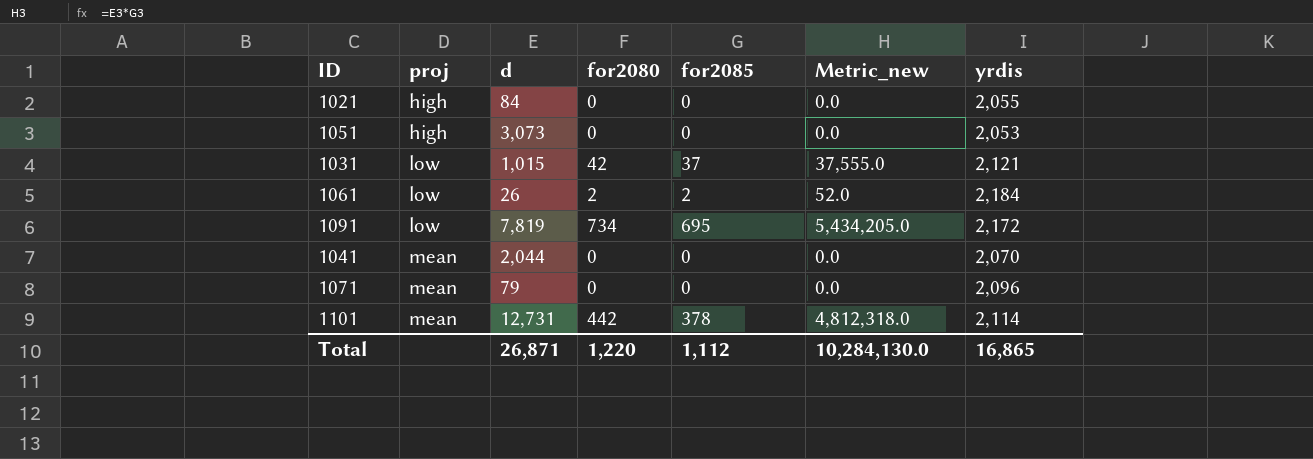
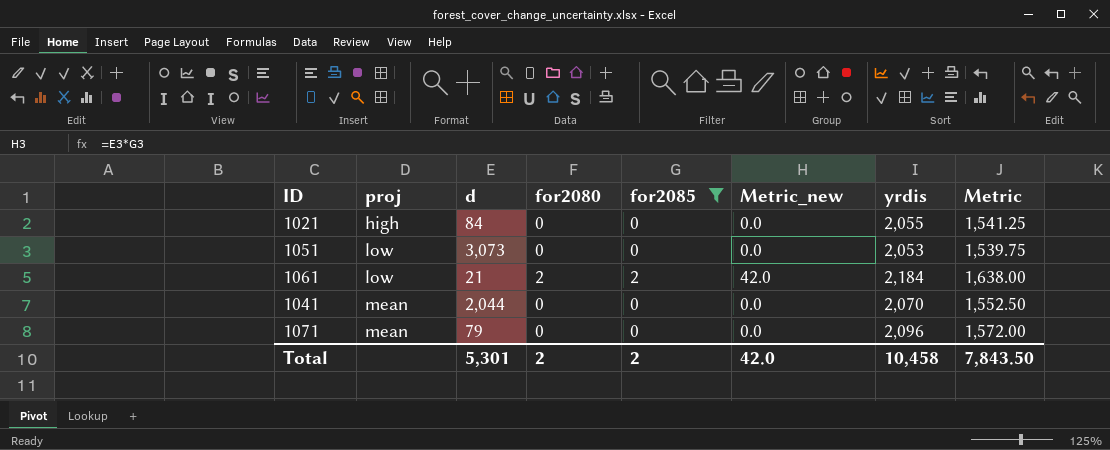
filter: none -> for2085 <= 2
column Metric | formula: none -> [yrdis] * 0.75
1051 | proj: high -> low
1061 | d: 26 -> 21
1061 | Metric_new: 52.0 -> 42.0
Total | d: 26,871 -> 5,301
Total | for2080: 1,220 -> 2
Total | for2085: 1,112 -> 2
Total | Metric_new: 10,284,130.0 -> 42.0
Total | yrdis: 16,865 -> 10,458

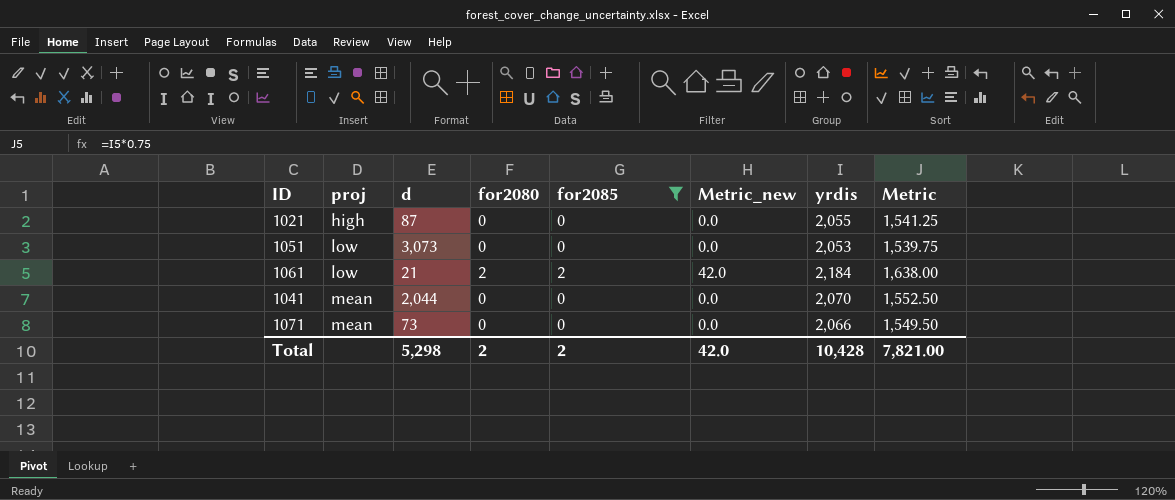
1021 | d: 84 -> 87
1071 | d: 79 -> 73
1071 | yrdis: 2,096 -> 2,066
1071 | Metric: 1,572.00 -> 1,549.50
Total | d: 5,301 -> 5,298
Total | yrdis: 10,458 -> 10,428
Total | Metric: 7,843.50 -> 7,821.00

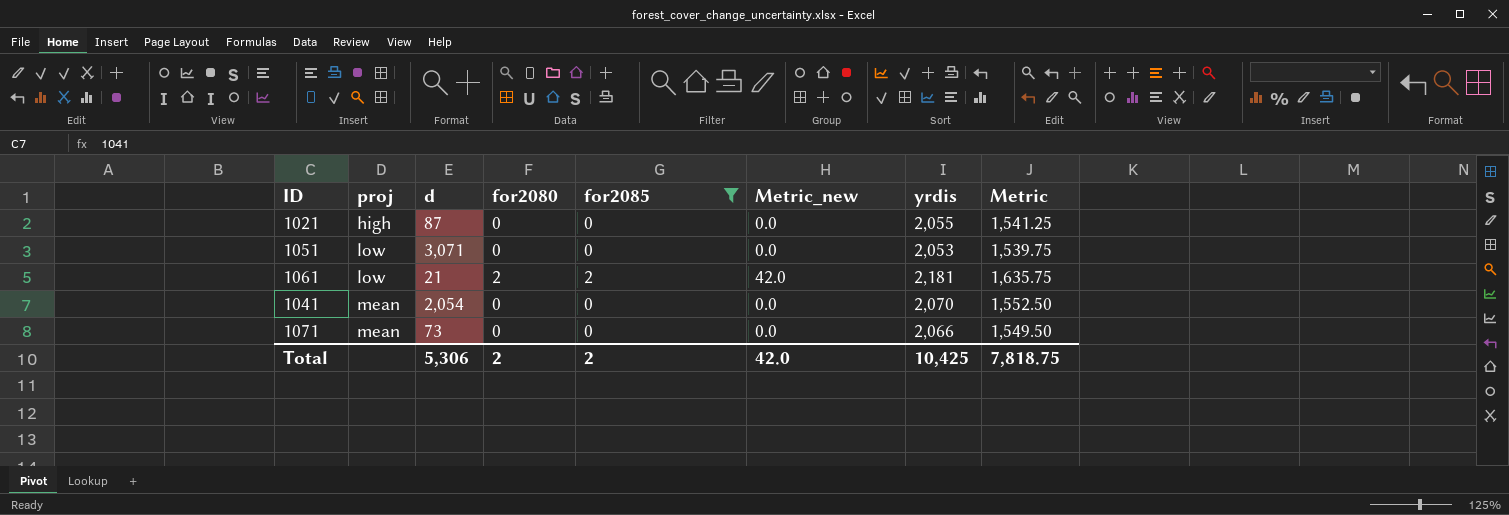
1051 | d: 3,073 -> 3,071
1061 | yrdis: 2,184 -> 2,181
1061 | Metric: 1,638.00 -> 1,635.75
1041 | d: 2,044 -> 2,054
Total | d: 5,298 -> 5,306
Total | yrdis: 10,428 -> 10,425
Total | Metric: 7,821.00 -> 7,818.75

